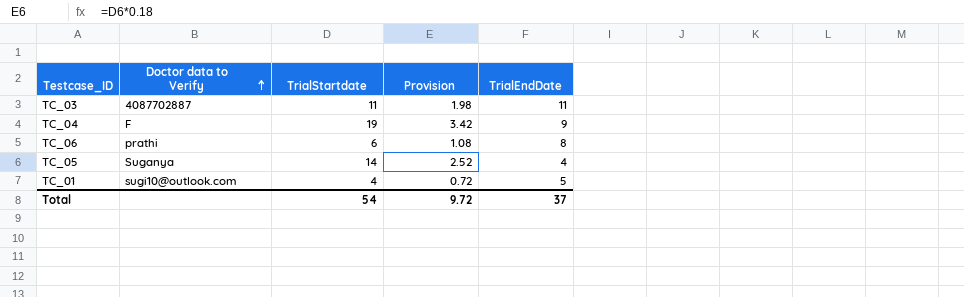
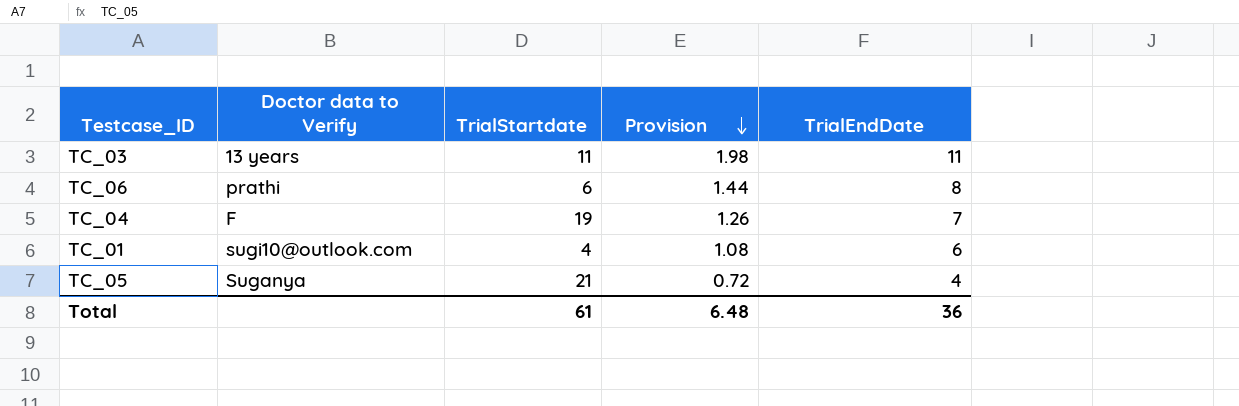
row order: Doctor data to Verify ascending -> Provision descending
column Provision | formula: [TrialStartdate] * 0.18 -> [TrialEndDate] * 0.18
TC_03 | Doctor data to Verify: 4087702887 -> 13 years
TC_04 | TrialEndDate: 9 -> 7
TC_01 | TrialEndDate: 5 -> 6
TC_05 | TrialStartdate: 14 -> 21
Total | TrialStartdate: 54 -> 61
Total | Provision: 9.72 -> 6.48
Total | TrialEndDate: 37 -> 36

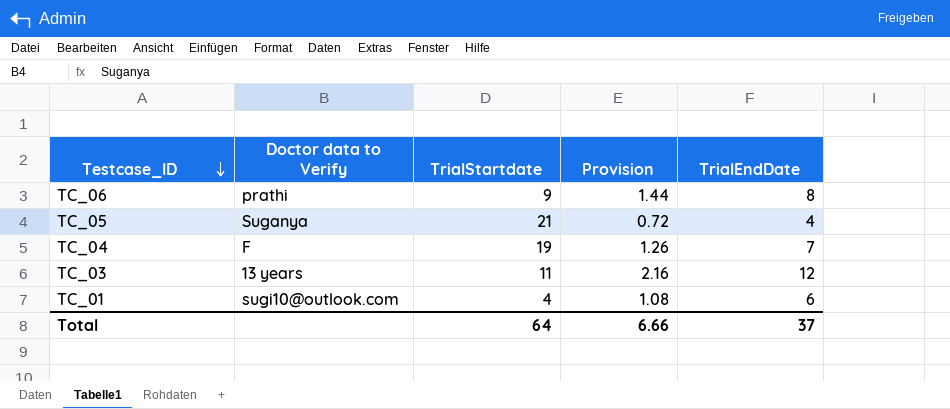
row order: Provision descending -> Testcase_ID descending
TC_06 | TrialStartdate: 6 -> 9
TC_03 | Provision: 1.98 -> 2.16
TC_03 | TrialEndDate: 11 -> 12
Total | TrialStartdate: 61 -> 64
Total | Provision: 6.48 -> 6.66
Total | TrialEndDate: 36 -> 37

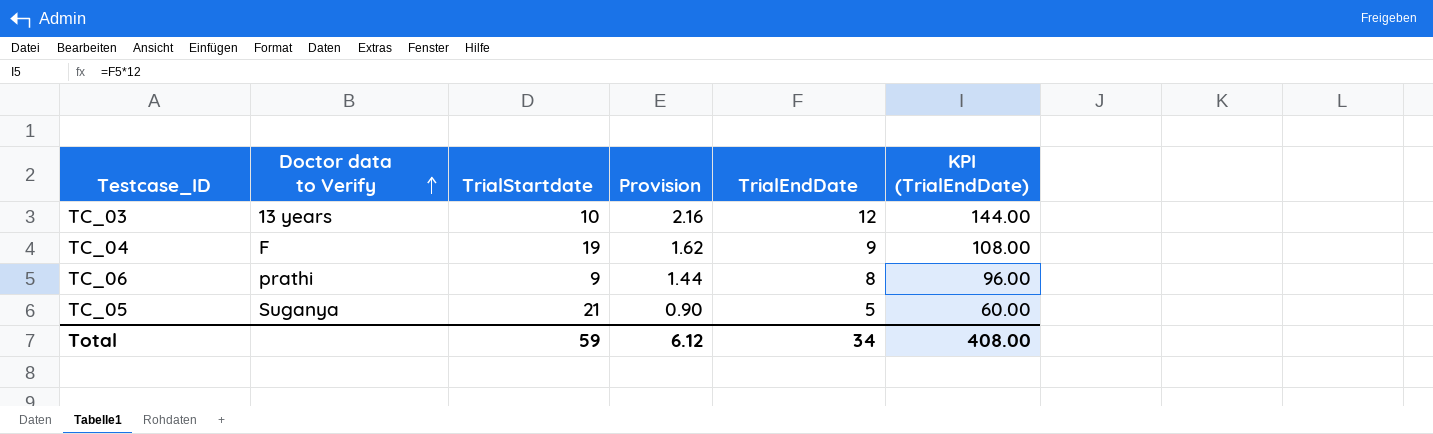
row order: Testcase_ID descending -> Doctor data to Verify ascending
column KPI (TrialEndDate) | formula: none -> [TrialEndDate] * 12
row TC_01: sugi10@outlook.com | 4 | 1.08 | 6 -> none
TC_03 | TrialStartdate: 11 -> 10
TC_04 | Provision: 1.26 -> 1.62
TC_04 | TrialEndDate: 7 -> 9
TC_05 | Provision: 0.72 -> 0.90
TC_05 | TrialEndDate: 4 -> 5
Total | TrialStartdate: 64 -> 59
Total | Provision: 6.66 -> 6.12
Total | TrialEndDate: 37 -> 34

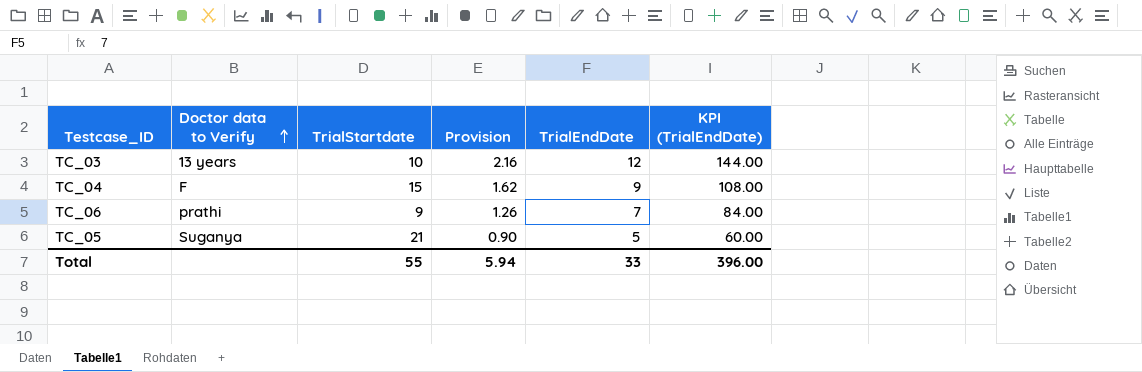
TC_04 | TrialStartdate: 19 -> 15
TC_06 | Provision: 1.44 -> 1.26
TC_06 | TrialEndDate: 8 -> 7
TC_06 | KPI (TrialEndDate): 96.00 -> 84.00
Total | TrialStartdate: 59 -> 55
Total | Provision: 6.12 -> 5.94
Total | TrialEndDate: 34 -> 33
Total | KPI (TrialEndDate): 408.00 -> 396.00

